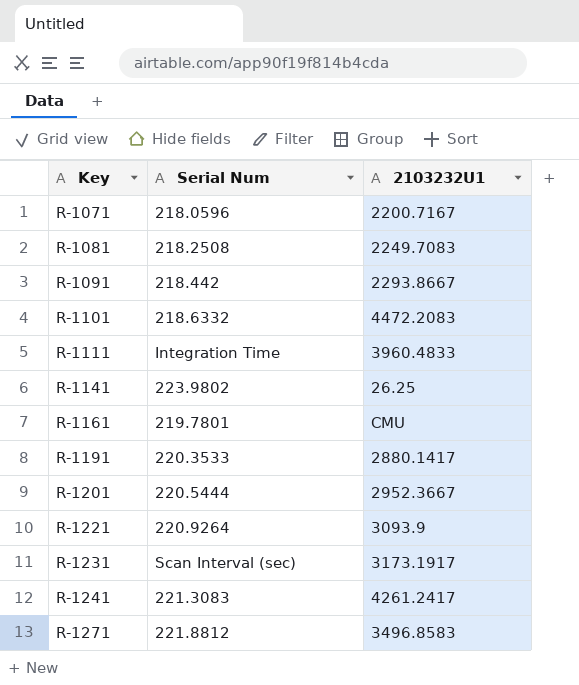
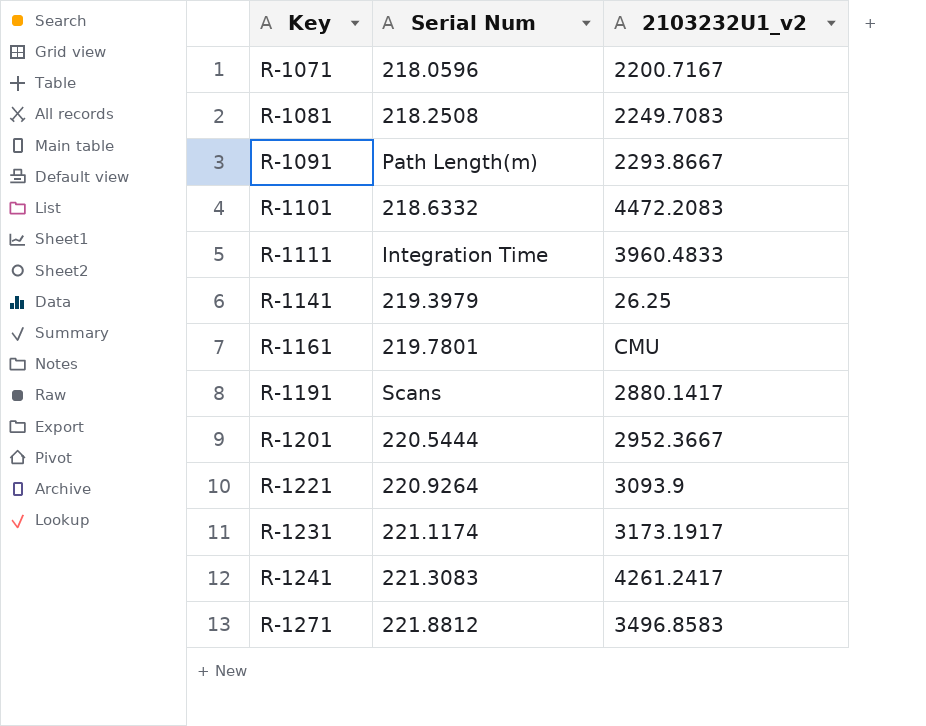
column name: 2103232U1 -> 2103232U1_v2
R-1091 | Serial Num: 218.442 -> Path Length(m)
R-1141 | Serial Num: 223.9802 -> 219.3979
R-1191 | Serial Num: 220.3533 -> Scans
R-1231 | Serial Num: Scan Interval (sec) -> 221.1174

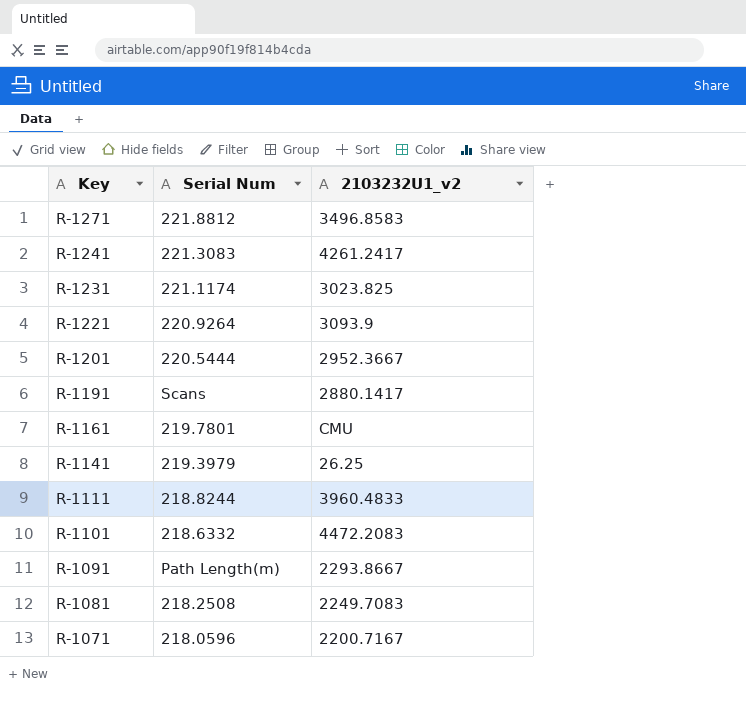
row order: Key ascending -> Key descending
R-1231 | 2103232U1_v2: 3173.1917 -> 3023.825
R-1111 | Serial Num: Integration Time -> 218.8244

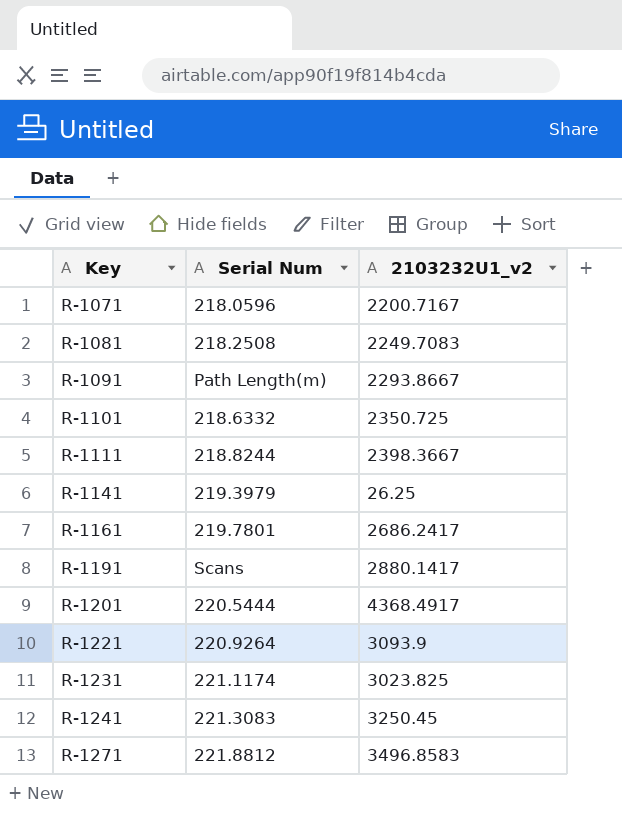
row order: Key descending -> Key ascending
R-1101 | 2103232U1_v2: 4472.2083 -> 2350.725
R-1111 | 2103232U1_v2: 3960.4833 -> 2398.3667
R-1161 | 2103232U1_v2: CMU -> 2686.2417
R-1201 | 2103232U1_v2: 2952.3667 -> 4368.4917
R-1241 | 2103232U1_v2: 4261.2417 -> 3250.45

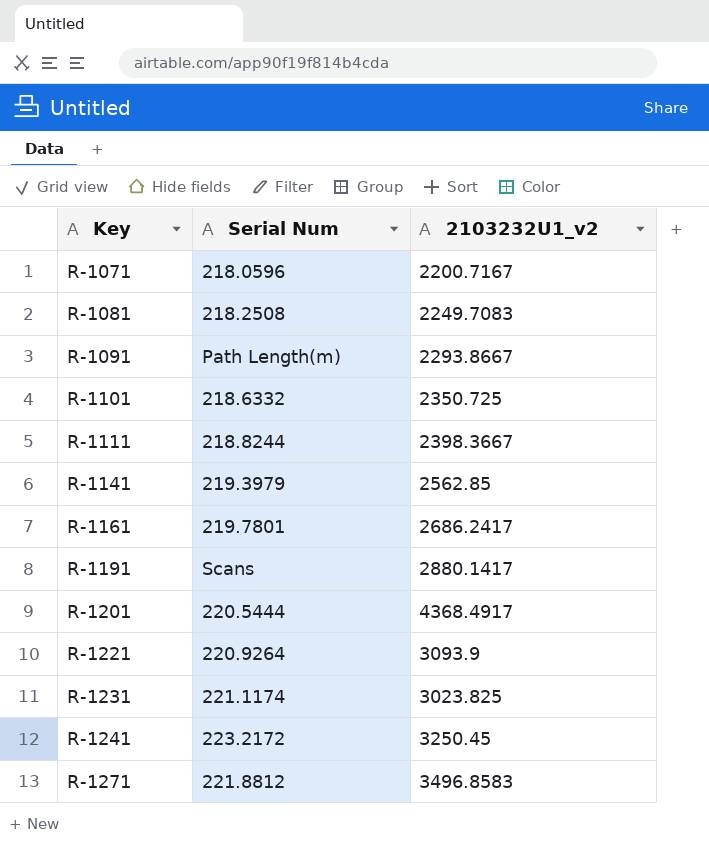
R-1141 | 2103232U1_v2: 26.25 -> 2562.85
R-1241 | Serial Num: 221.3083 -> 223.2172

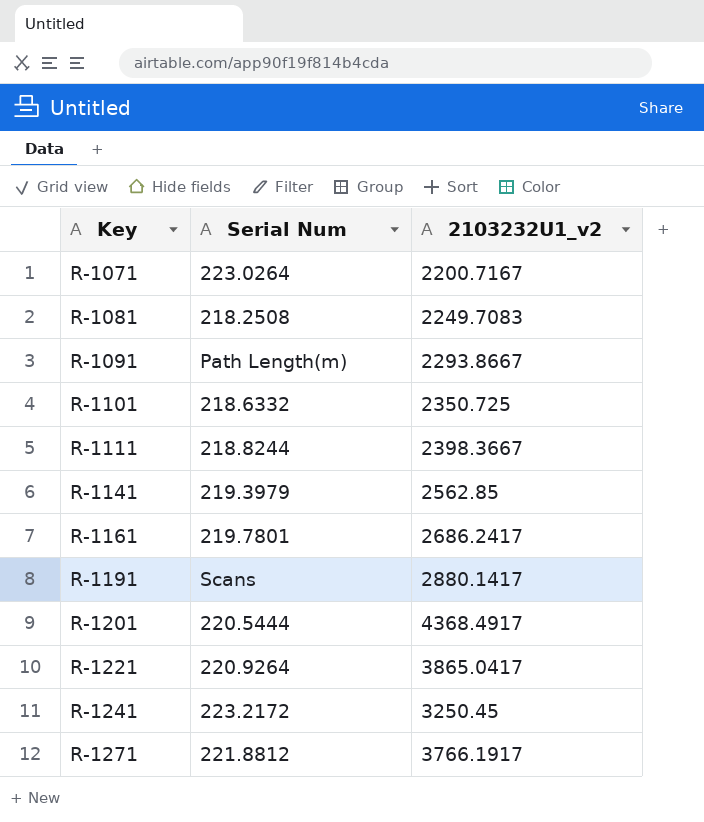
row R-1231: 221.1174 | 3023.825 -> none
R-1071 | Serial Num: 218.0596 -> 223.0264
R-1221 | 2103232U1_v2: 3093.9 -> 3865.0417
R-1271 | 2103232U1_v2: 3496.8583 -> 3766.1917

